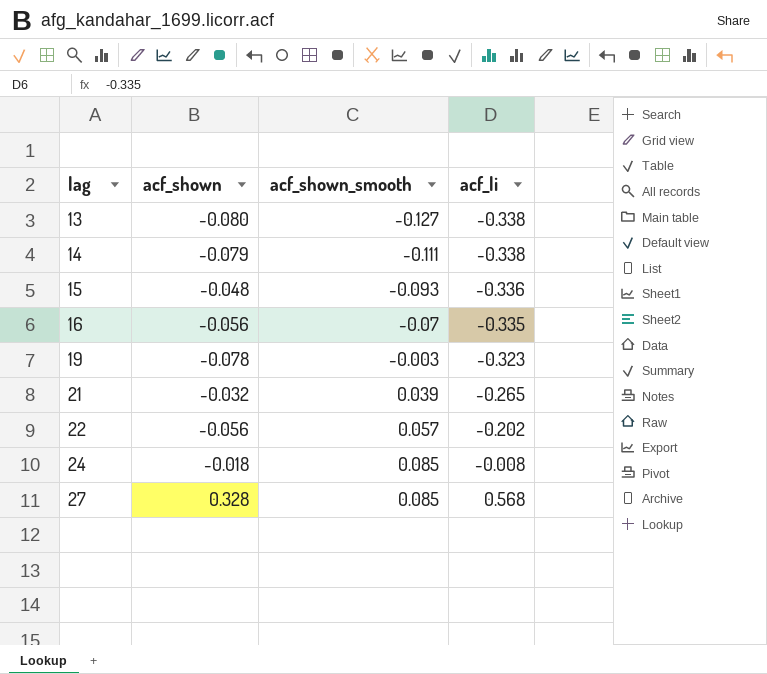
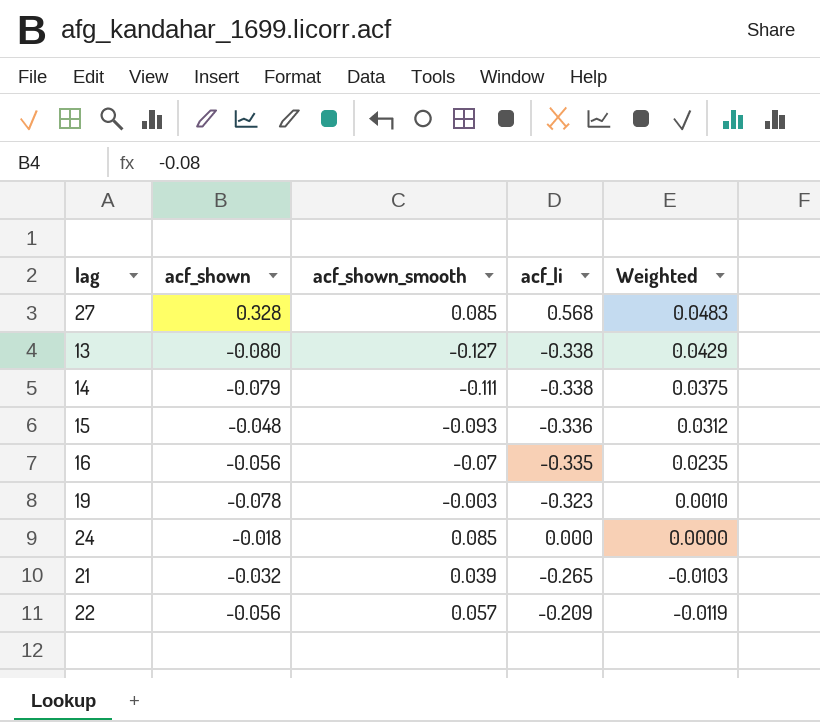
row order: lag ascending -> Weighted descending
column Weighted | formula: none -> [acf_shown_smooth] * [acf_li]
24 | acf_li: -0.008 -> 0.000
22 | acf_li: -0.202 -> -0.209

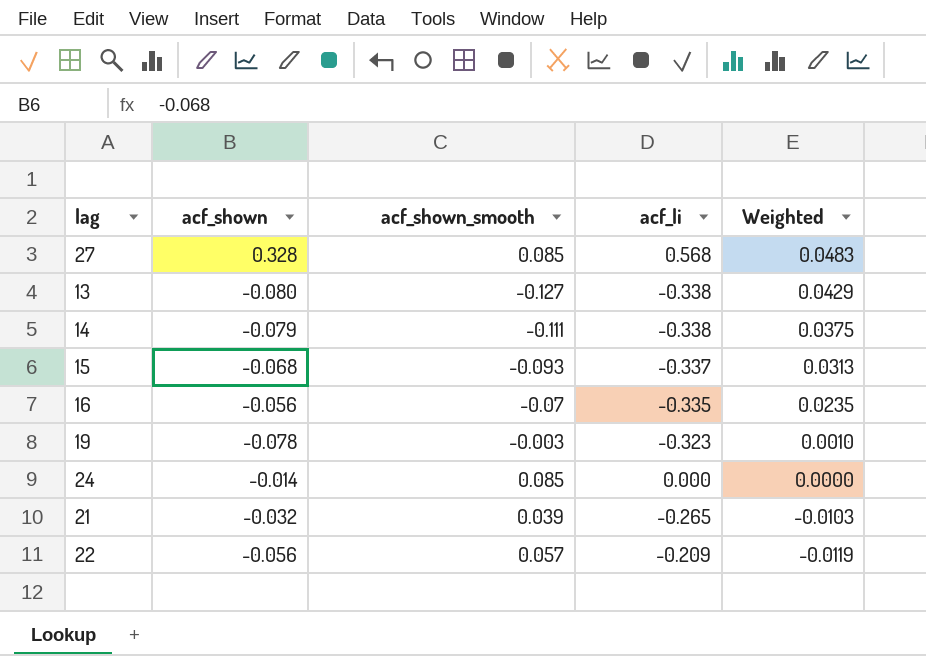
15 | acf_shown: -0.048 -> -0.068
15 | acf_li: -0.336 -> -0.337
15 | Weighted: 0.0312 -> 0.0313
24 | acf_shown: -0.018 -> -0.014

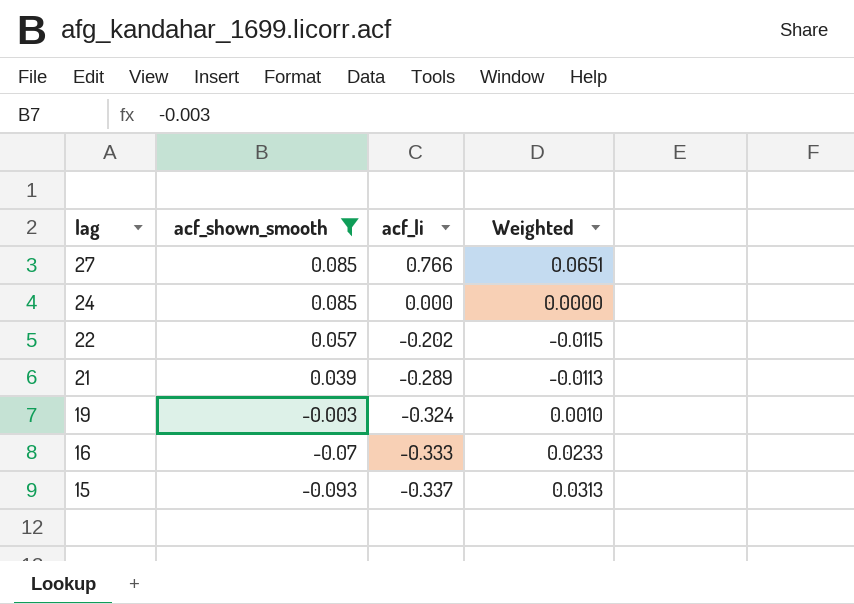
filter: none -> acf_shown_smooth >= -0.093
row order: Weighted descending -> lag descending
column acf_shown | position: 2 -> none
27 | acf_li: 0.568 -> 0.766
27 | Weighted: 0.0483 -> 0.0651
22 | acf_li: -0.209 -> -0.202
22 | Weighted: -0.0119 -> -0.0115
21 | acf_li: -0.265 -> -0.289
21 | Weighted: -0.0103 -> -0.0113
19 | acf_li: -0.323 -> -0.324
16 | acf_li: -0.335 -> -0.333
16 | Weighted: 0.0235 -> 0.0233

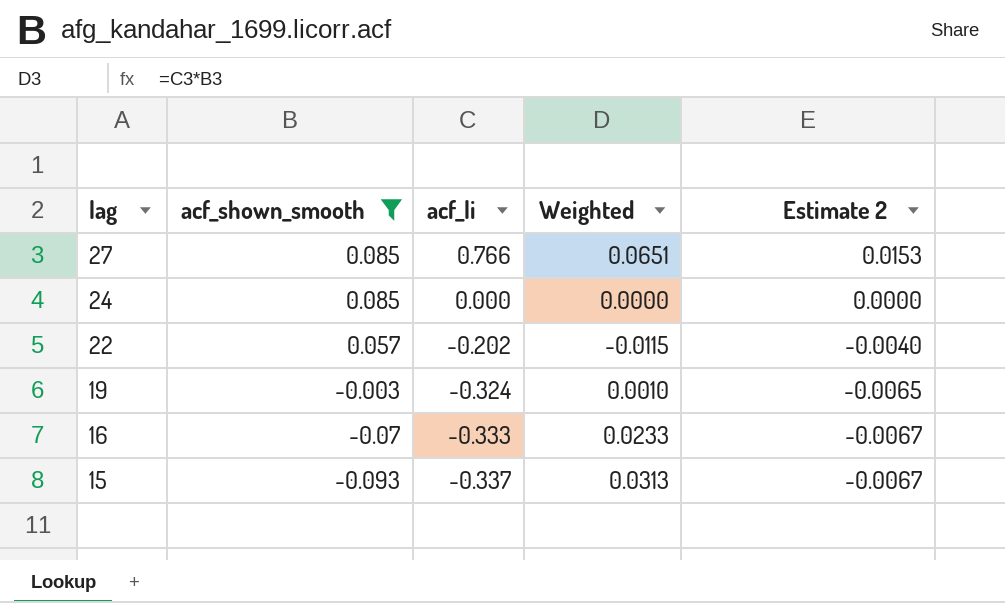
column Estimate 2 | formula: none -> [acf_li] * 0.02
row 21: 0.039 | -0.289 | -0.0113 -> none

